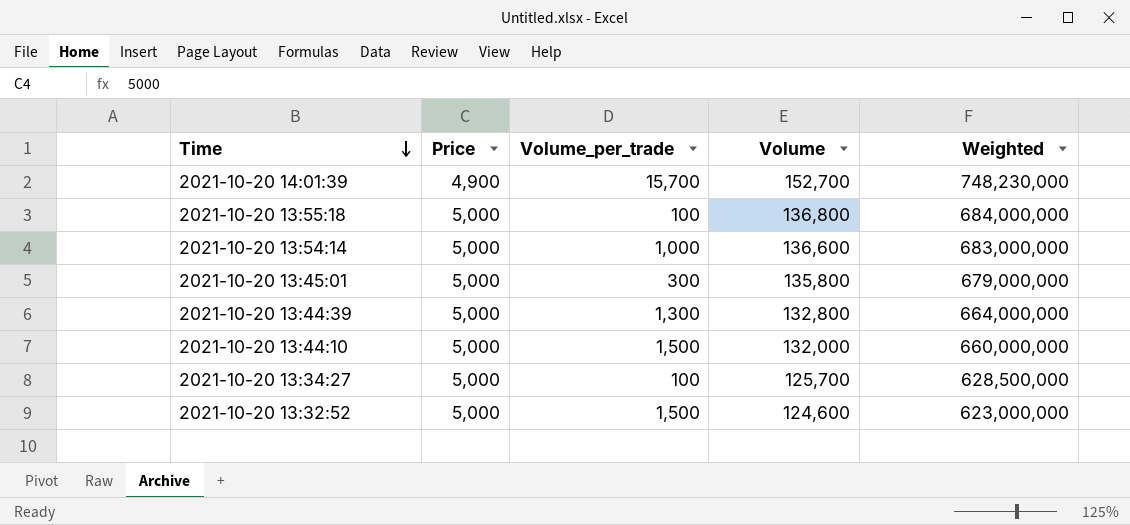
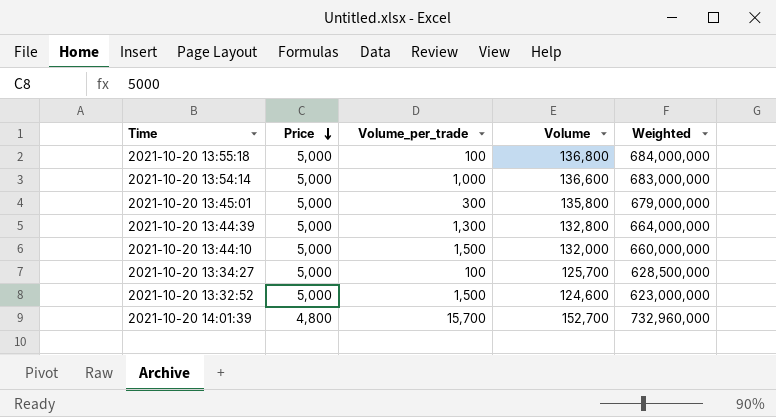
row order: Time descending -> Price descending
2021-10-20 14:01:39 | Price: 4,900 -> 4,800
2021-10-20 14:01:39 | Weighted: 748,230,000 -> 732,960,000

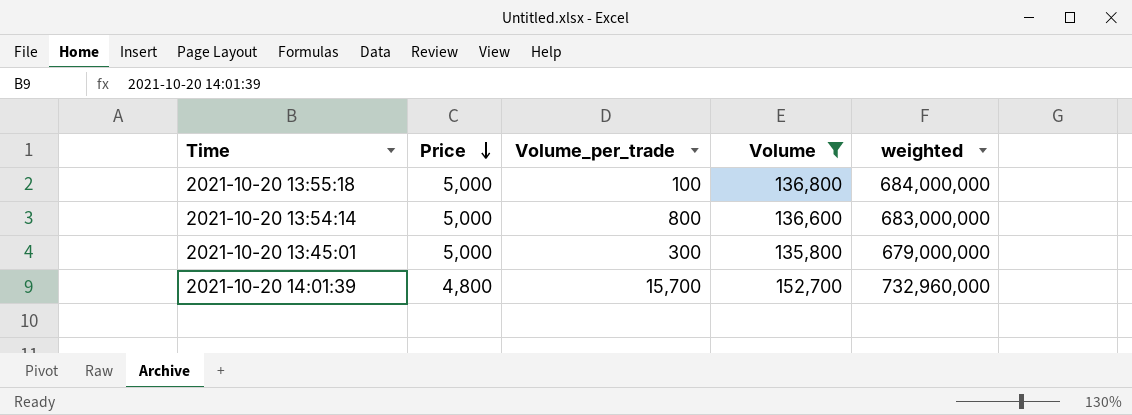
filter: none -> Volume >= 135,800
column name: Weighted -> weighted
2021-10-20 13:54:14 | Volume_per_trade: 1,000 -> 800

